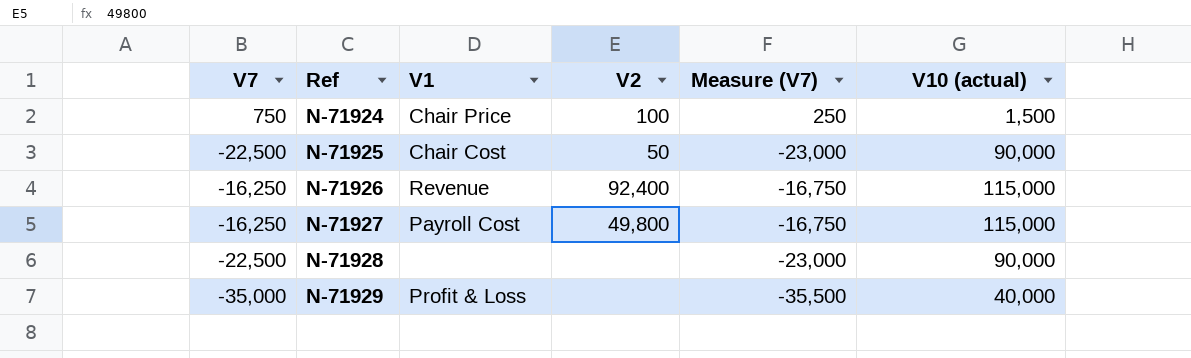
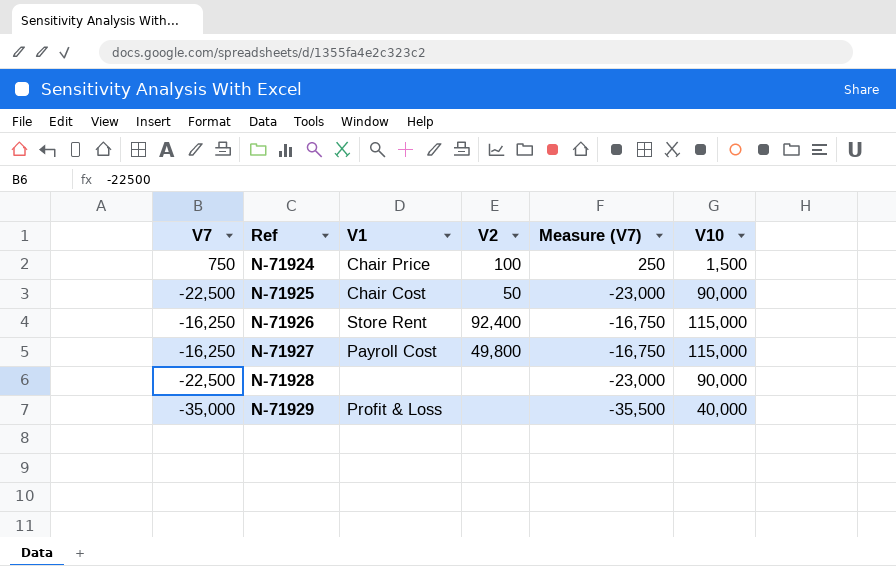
column name: V10 (actual) -> V10
N-71926 | V1: Revenue -> Store Rent

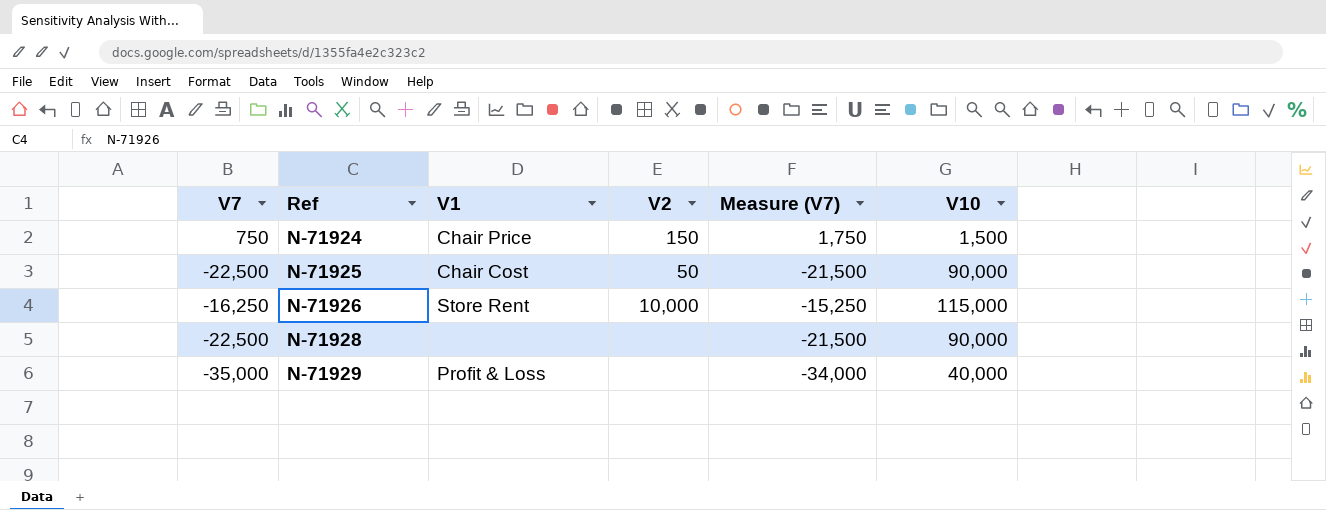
column Measure (V7) | formula: [V7] - 500 -> [V7] + 1000
row N-71927: -16,250 | Payroll Cost | 49,800 | -16,750 | 115,000 -> none
N-71924 | V2: 100 -> 150
N-71926 | V2: 92,400 -> 10,000

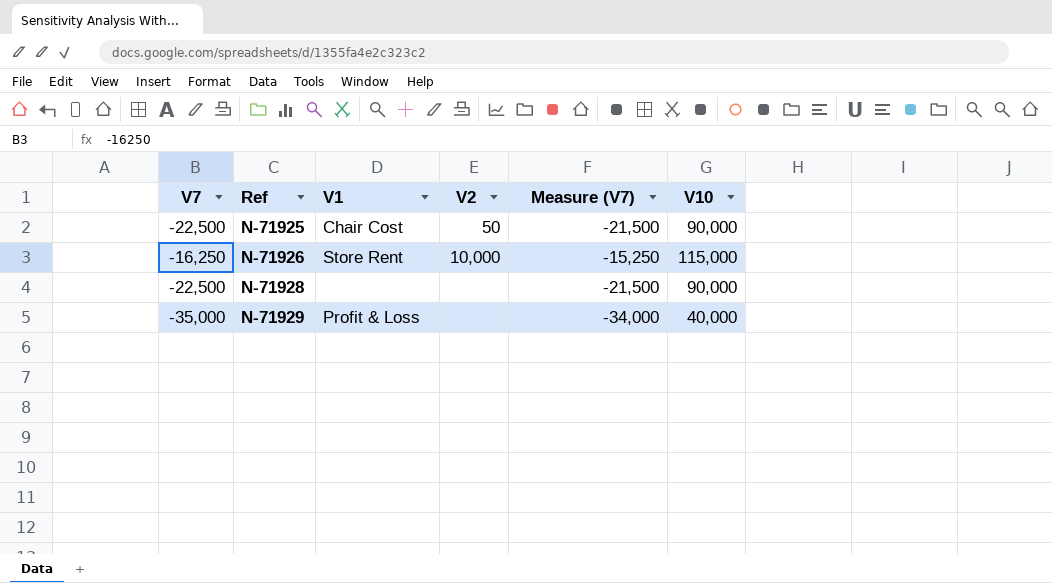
row N-71924: 750 | Chair Price | 150 | 1,750 | 1,500 -> none

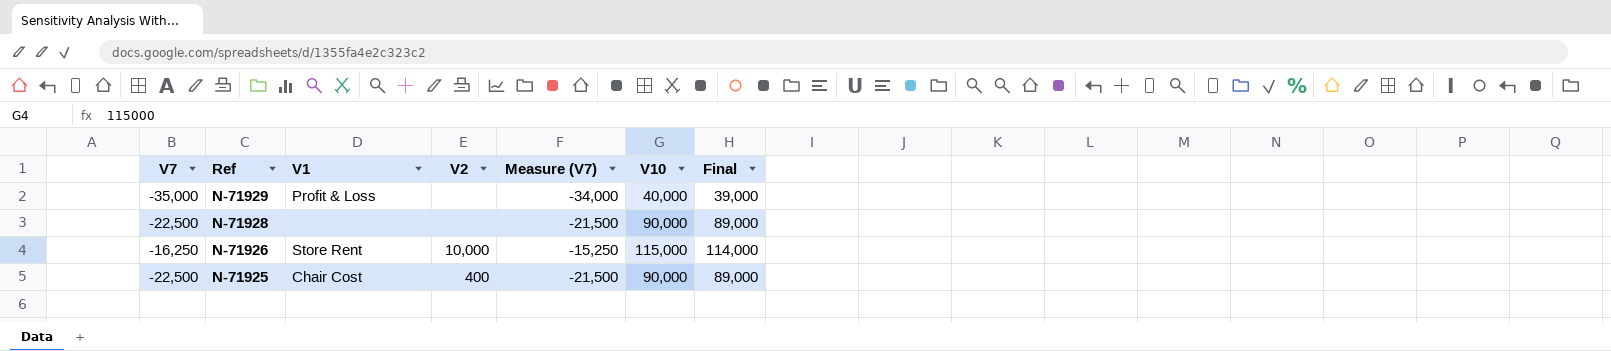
row order: Ref ascending -> Ref descending
column Final | formula: none -> [V10] - 1000
N-71925 | V2: 50 -> 400

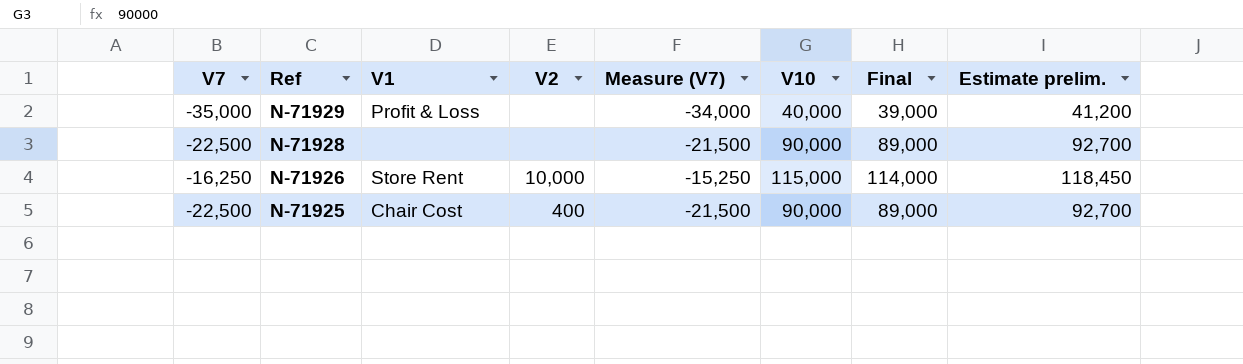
column Estimate prelim. | formula: none -> [V10] * 1.03

